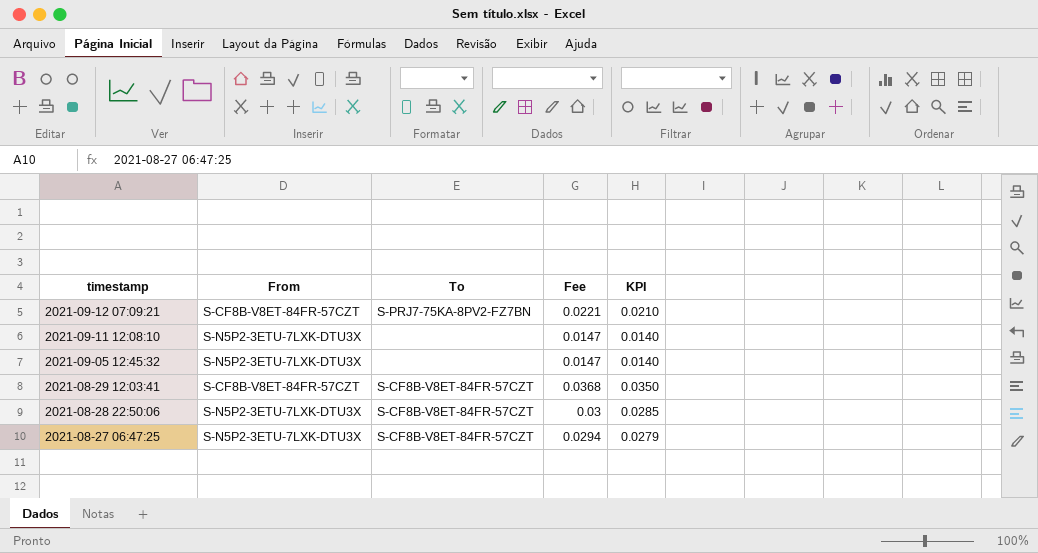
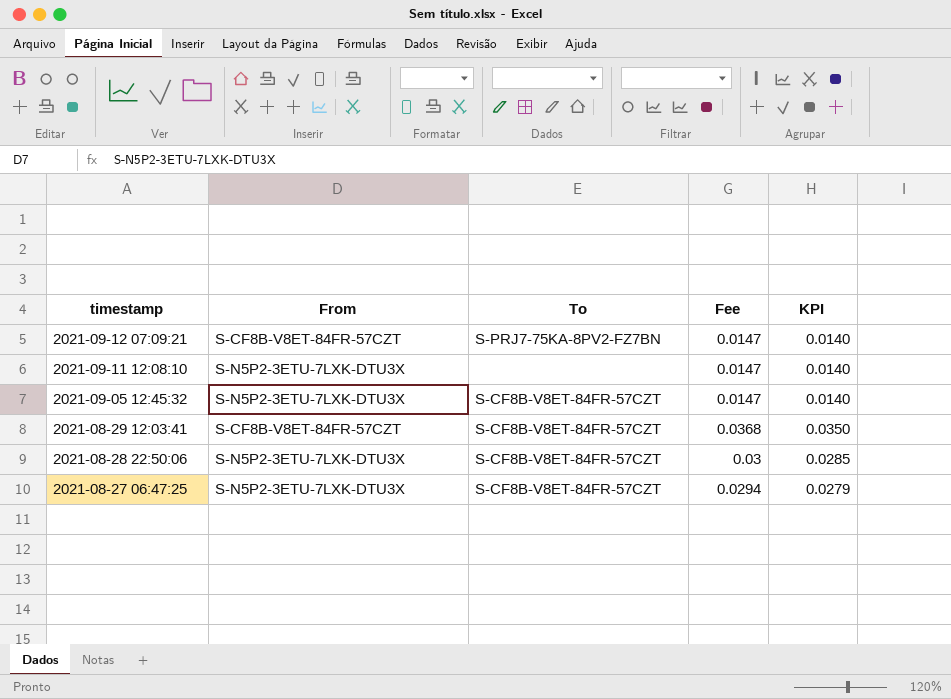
2021-09-12 07:09:21 | Fee: 0.0221 -> 0.0147
2021-09-12 07:09:21 | KPI: 0.0210 -> 0.0140
2021-09-05 12:45:32 | To: none -> S-CF8B-V8ET-84FR-57CZT

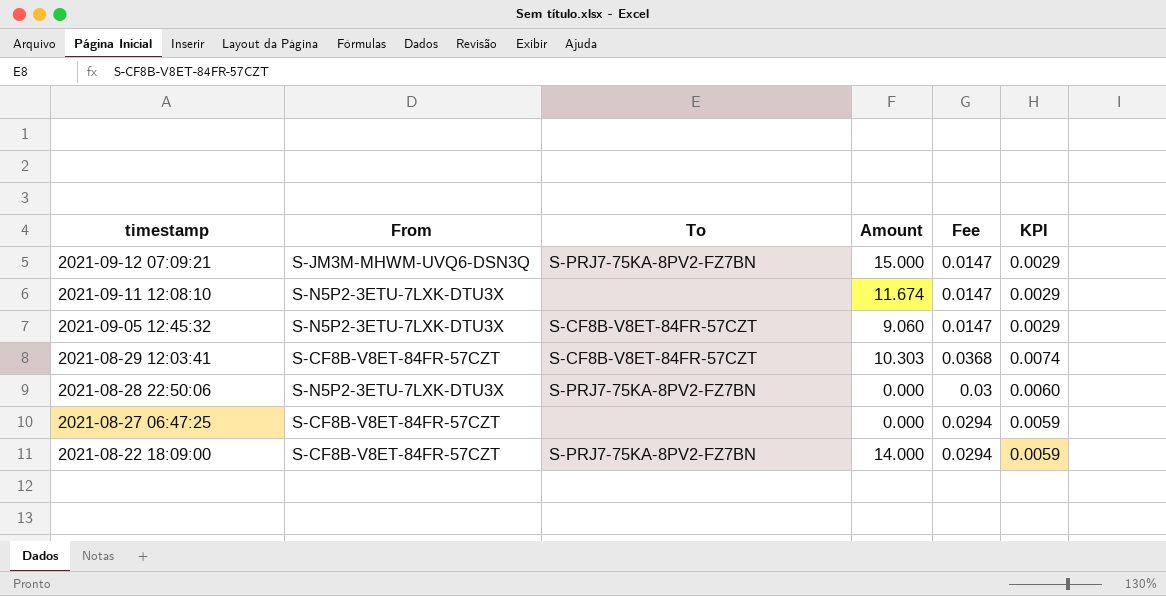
column Amount | position: none -> 4
column KPI | formula: [Fee] * 0.95 -> [Fee] * 0.2
2021-09-12 07:09:21 | From: S-CF8B-V8ET-84FR-57CZT -> S-JM3M-MHWM-UVQ6-DSN3Q
2021-08-28 22:50:06 | To: S-CF8B-V8ET-84FR-57CZT -> S-PRJ7-75KA-8PV2-FZ7BN
2021-08-27 06:47:25 | From: S-N5P2-3ETU-7LXK-DTU3X -> S-CF8B-V8ET-84FR-57CZT
2021-08-27 06:47:25 | To: S-CF8B-V8ET-84FR-57CZT -> none
row 2021-08-22 18:09:00: none -> S-CF8B-V8ET-84FR-57CZT | S-PRJ7-75KA-8PV2-FZ7BN | 14.000 | 0.0294 | 0.0059

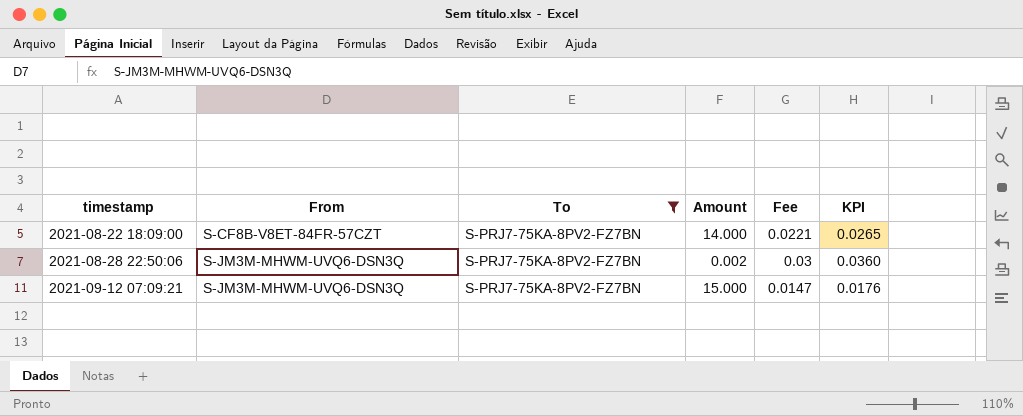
filter: none -> To = S-PRJ7-75KA-8PV2-FZ7BN
row order: timestamp descending -> timestamp ascending
column KPI | formula: [Fee] * 0.2 -> [Fee] * 1.2
2021-08-22 18:09:00 | Fee: 0.0294 -> 0.0221
2021-08-28 22:50:06 | From: S-N5P2-3ETU-7LXK-DTU3X -> S-JM3M-MHWM-UVQ6-DSN3Q
2021-08-28 22:50:06 | Amount: 0.000 -> 0.002

